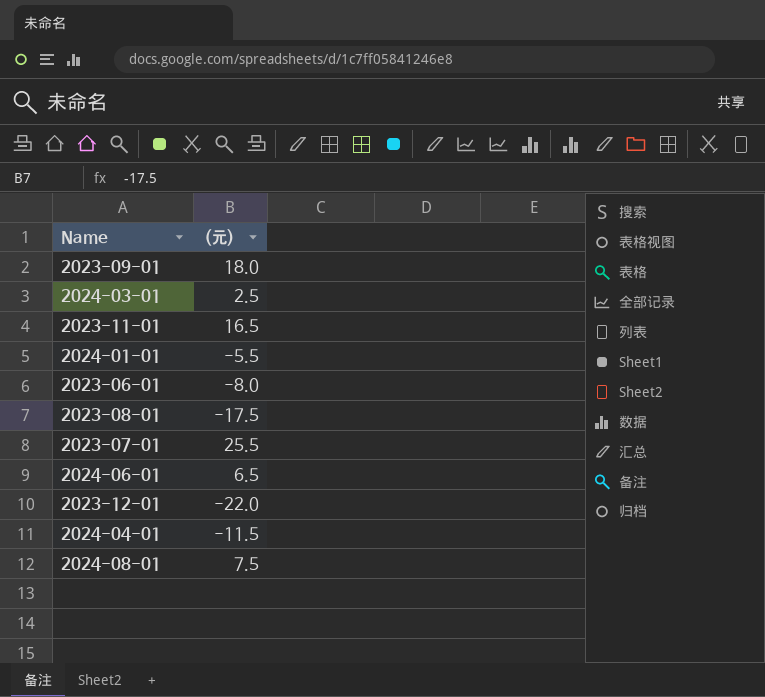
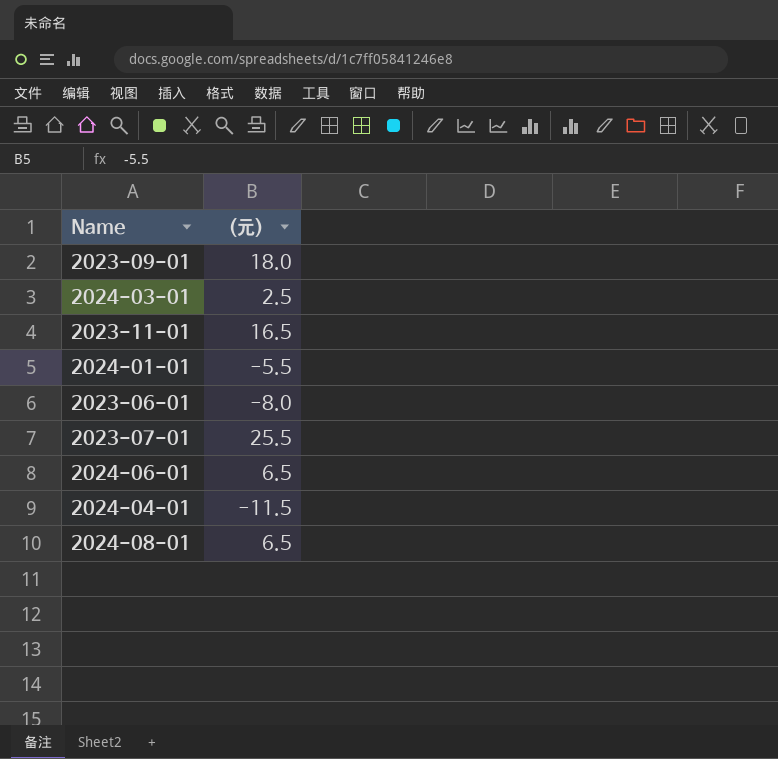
row 2023-08-01: -17.5 -> none
row 2023-12-01: -22.0 -> none
2024-08-01 | (元): 7.5 -> 6.5

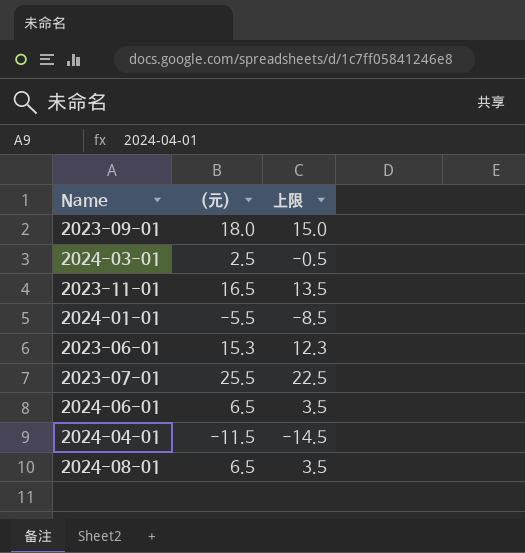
column 上限 | formula: none -> [(元)] - 3
2023-06-01 | (元): -8.0 -> 15.3

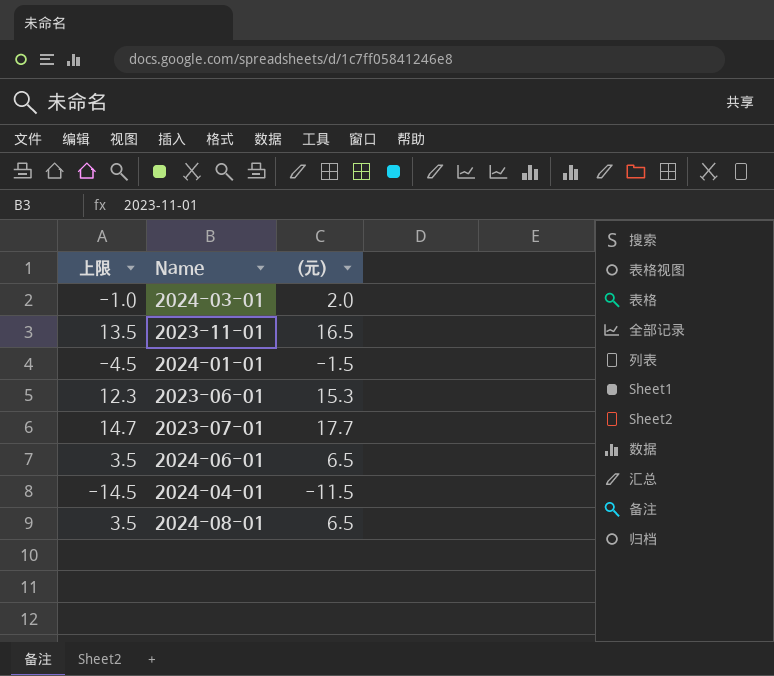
column 上限 | position: 3 -> 1
row 2023-09-01: 18.0 | 15.0 -> none
2024-03-01 | 上限: -0.5 -> -1.0
2024-03-01 | (元): 2.5 -> 2.0
2024-01-01 | 上限: -8.5 -> -4.5
2024-01-01 | (元): -5.5 -> -1.5
2023-07-01 | 上限: 22.5 -> 14.7
2023-07-01 | (元): 25.5 -> 17.7

